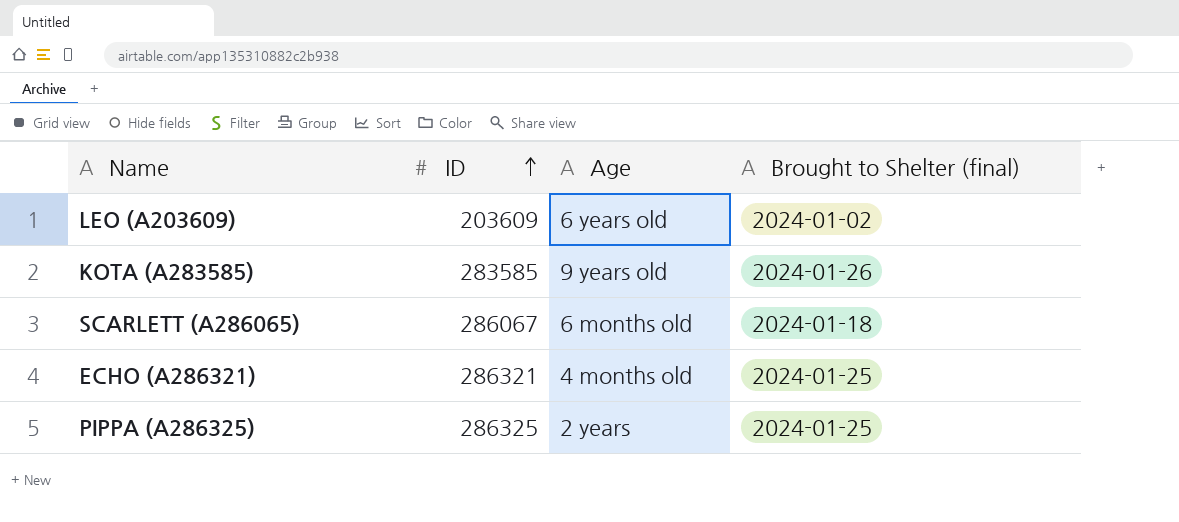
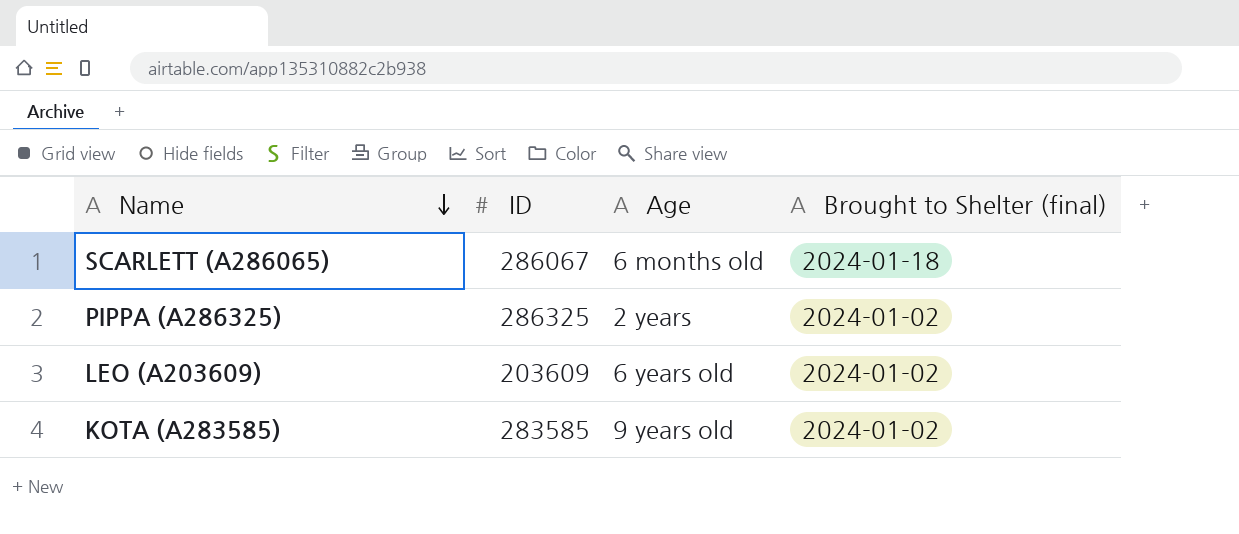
row order: ID ascending -> Name descending
row ECHO (A286321): 286321 | 4 months old | 2024-01-25 -> none
PIPPA (A286325) | Brought to Shelter (final): 2024-01-25 -> 2024-01-02
KOTA (A283585) | Brought to Shelter (final): 2024-01-26 -> 2024-01-02

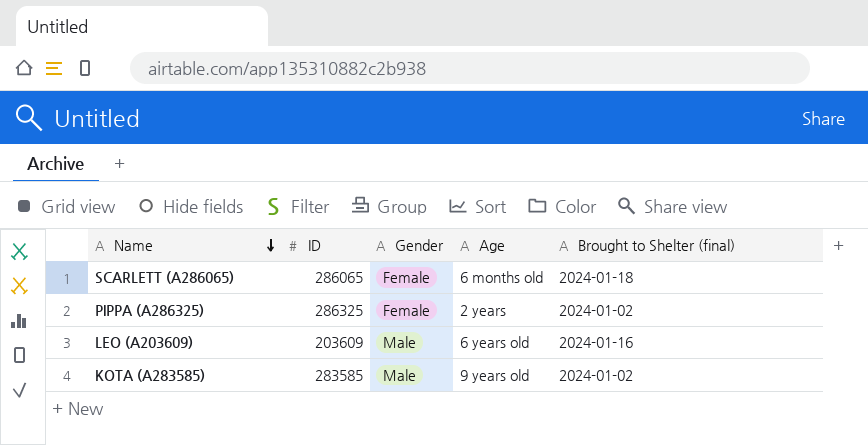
column Gender | position: none -> 3
SCARLETT (A286065) | ID: 286067 -> 286065
LEO (A203609) | Brought to Shelter (final): 2024-01-02 -> 2024-01-16

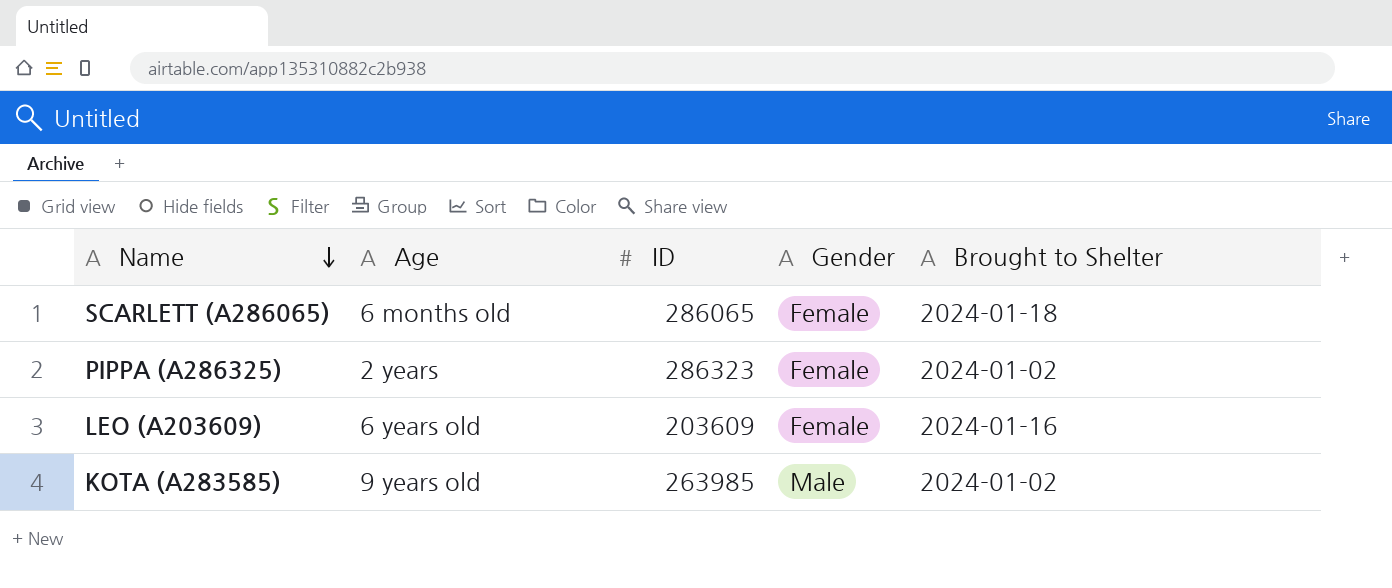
column Age | position: 4 -> 2
column name: Brought to Shelter (final) -> Brought to Shelter
PIPPA (A286325) | ID: 286325 -> 286323
LEO (A203609) | Gender: Male -> Female
KOTA (A283585) | ID: 283585 -> 263985

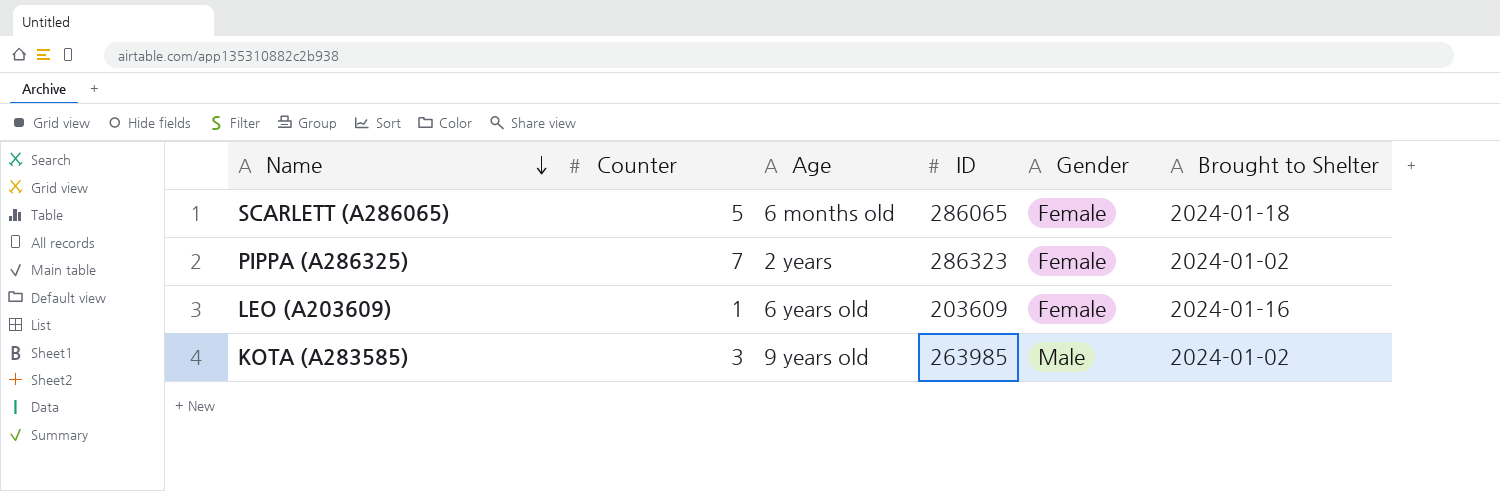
column Counter | position: none -> 2

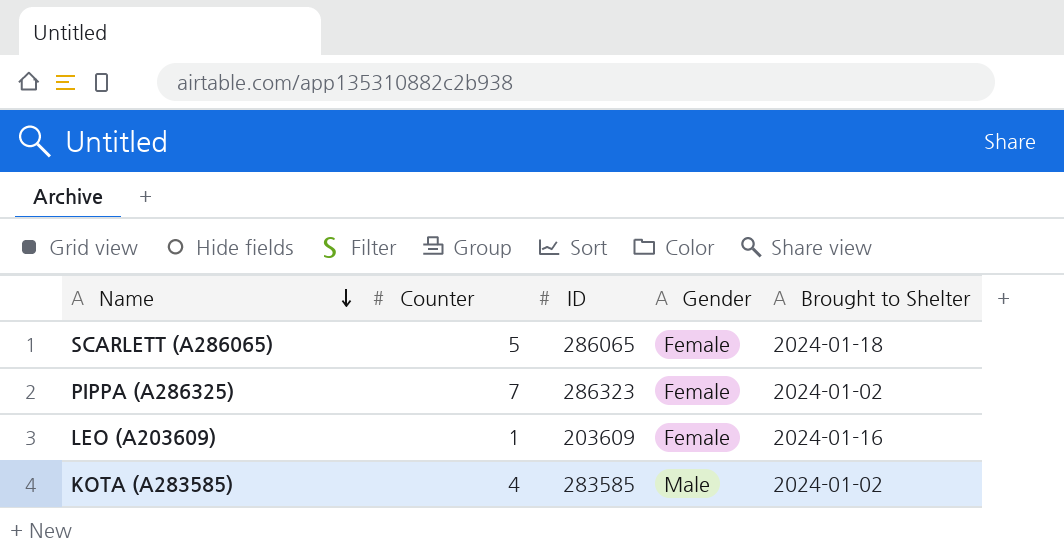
column Age | position: 3 -> none
KOTA (A283585) | Counter: 3 -> 4
KOTA (A283585) | ID: 263985 -> 283585

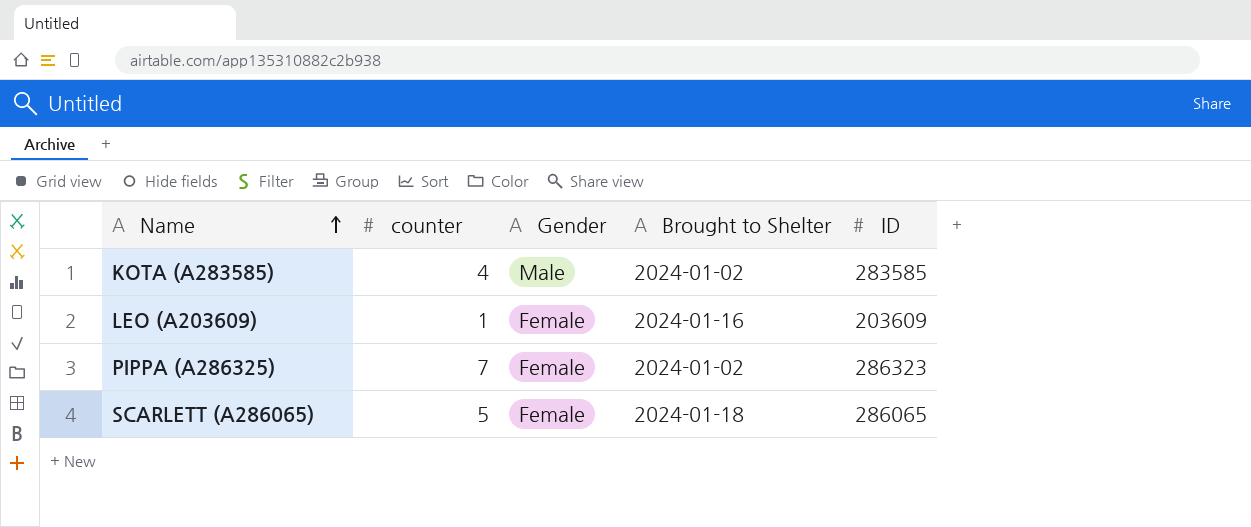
row order: Name descending -> Name ascending
column name: Counter -> counter
column ID | position: 3 -> 5

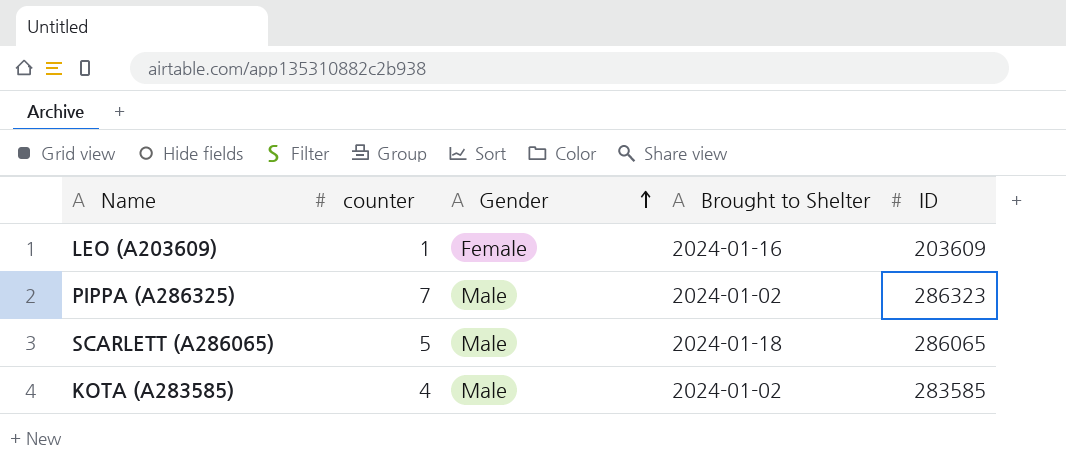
row order: Name ascending -> Gender ascending
PIPPA (A286325) | Gender: Female -> Male
SCARLETT (A286065) | Gender: Female -> Male

